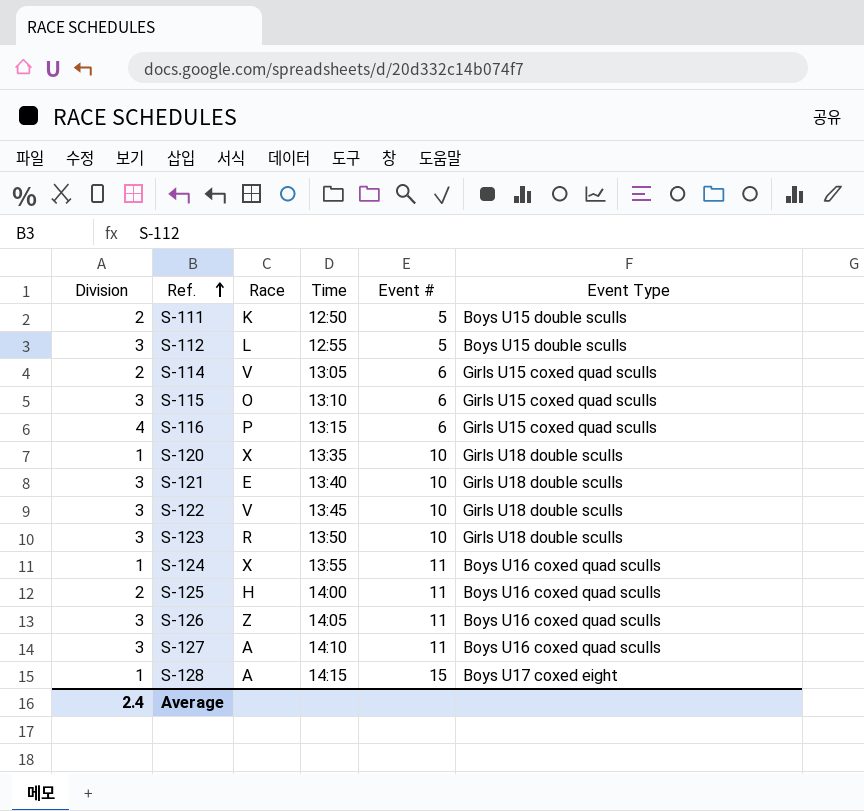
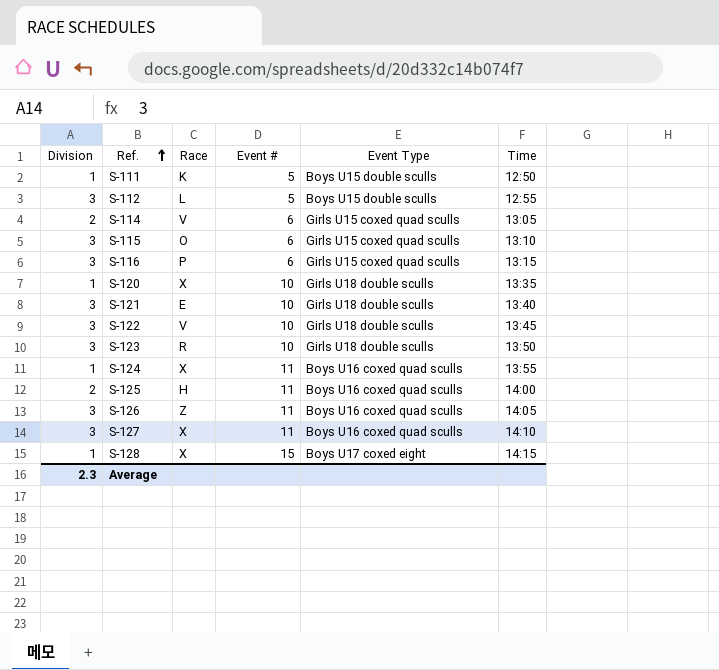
column Time | position: 4 -> 6
S-111 | Division: 2 -> 1
S-116 | Division: 4 -> 3
S-127 | Race: A -> X
S-128 | Race: A -> X
Average | Division: 2.4 -> 2.3

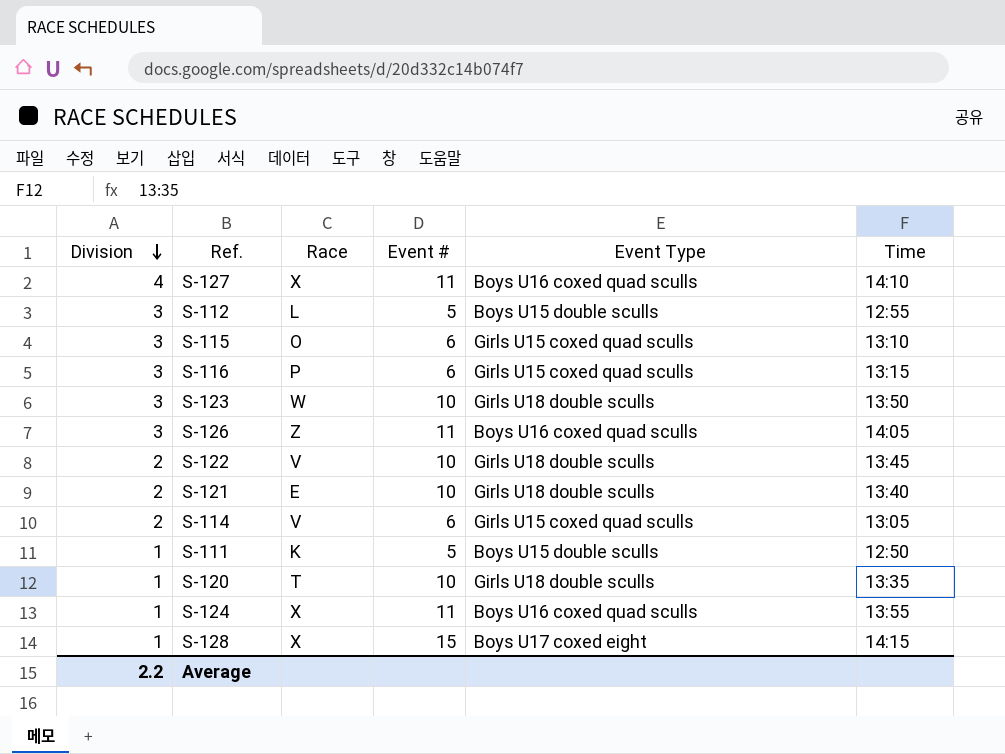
row order: Ref. ascending -> Division descending
row S-125: 2 | H | 11 | Boys U16 coxed quad sculls | 14:00 -> none
S-127 | Division: 3 -> 4
S-123 | Race: R -> W
S-122 | Division: 3 -> 2
S-121 | Division: 3 -> 2
S-120 | Race: X -> T
Average | Division: 2.3 -> 2.2

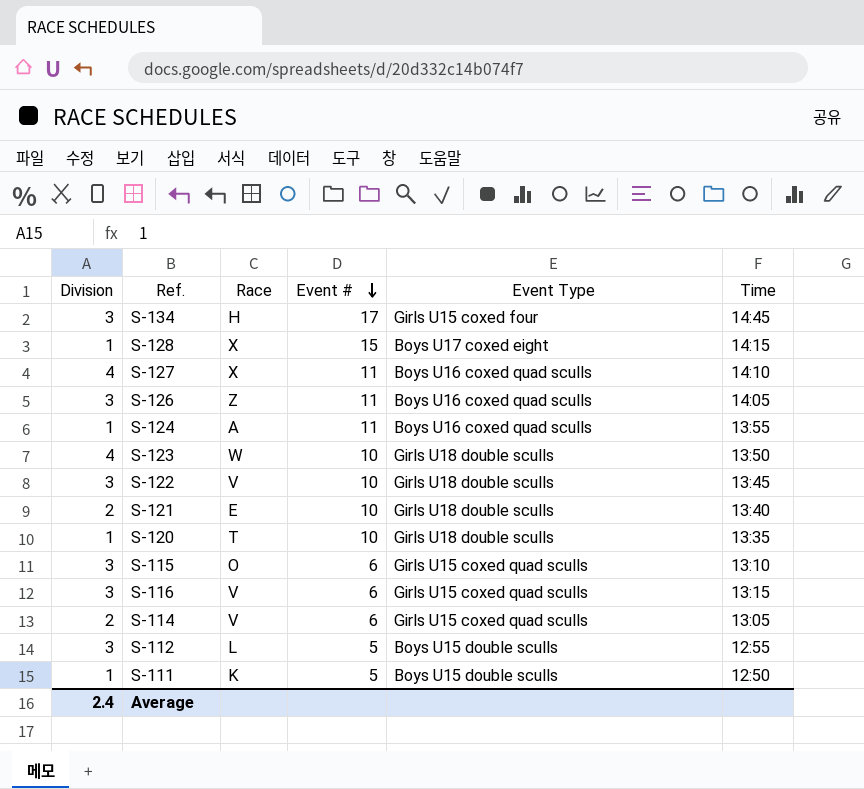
row order: Division descending -> Event # descending
row S-134: none -> 3 | H | 17 | Girls U15 coxed four | 14:45
S-124 | Race: X -> A
S-123 | Division: 3 -> 4
S-122 | Division: 2 -> 3
S-116 | Race: P -> V
Average | Division: 2.2 -> 2.4

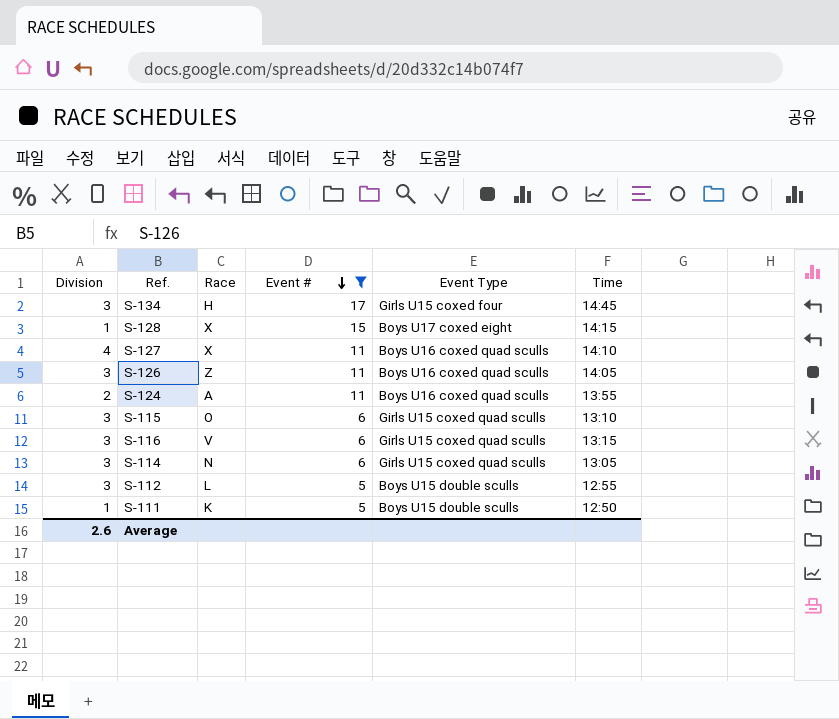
filter: none -> Event # != 10
S-124 | Division: 1 -> 2
S-114 | Division: 2 -> 3
S-114 | Race: V -> N
Average | Division: 2.4 -> 2.6

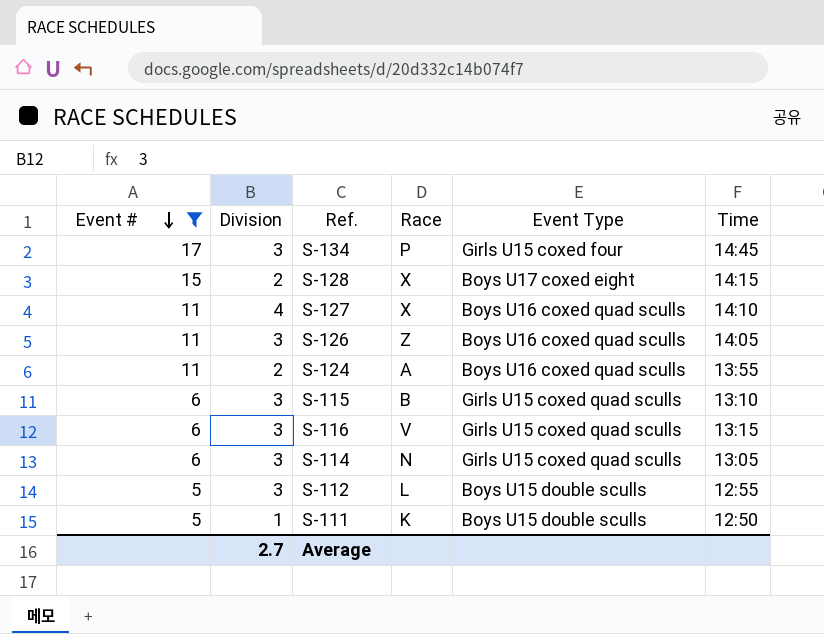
column Event # | position: 4 -> 1
S-134 | Race: H -> P
S-128 | Division: 1 -> 2
S-115 | Race: O -> B
Average | Division: 2.6 -> 2.7

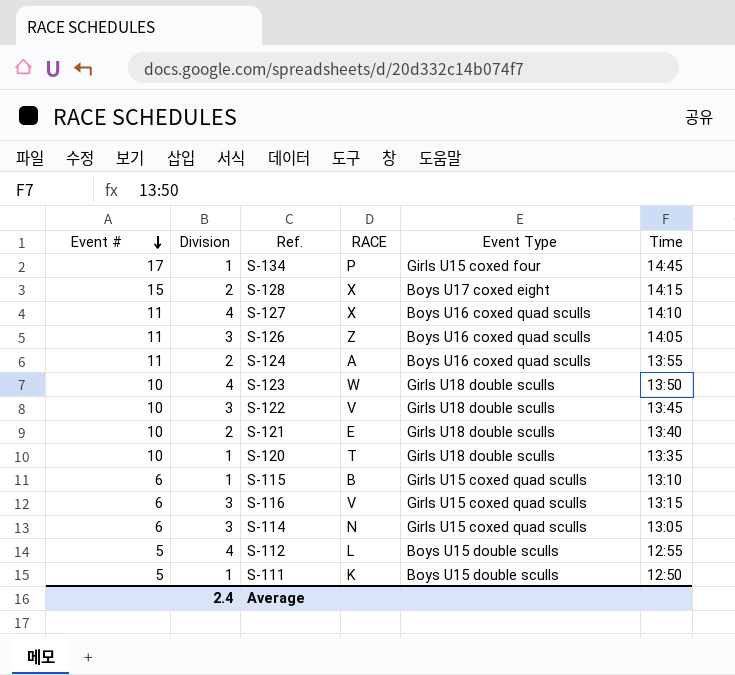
filter: Event # != 10 -> none
column name: Race -> RACE
S-134 | Division: 3 -> 1
S-115 | Division: 3 -> 1
S-112 | Division: 3 -> 4
Average | Division: 2.7 -> 2.4

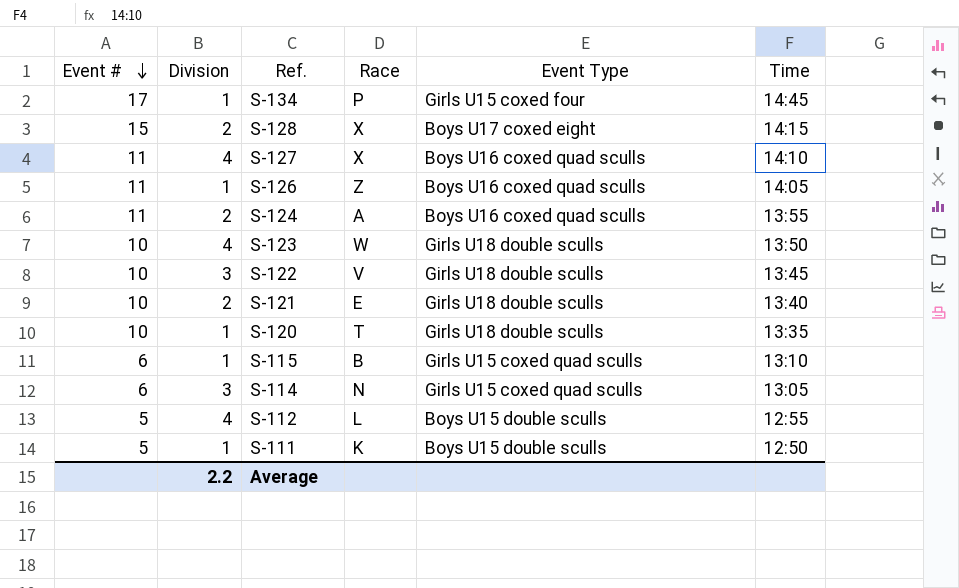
column name: RACE -> Race
row S-116: 6 | 3 | V | Girls U15 coxed quad sculls | 13:15 -> none
S-126 | Division: 3 -> 1
Average | Division: 2.4 -> 2.2

